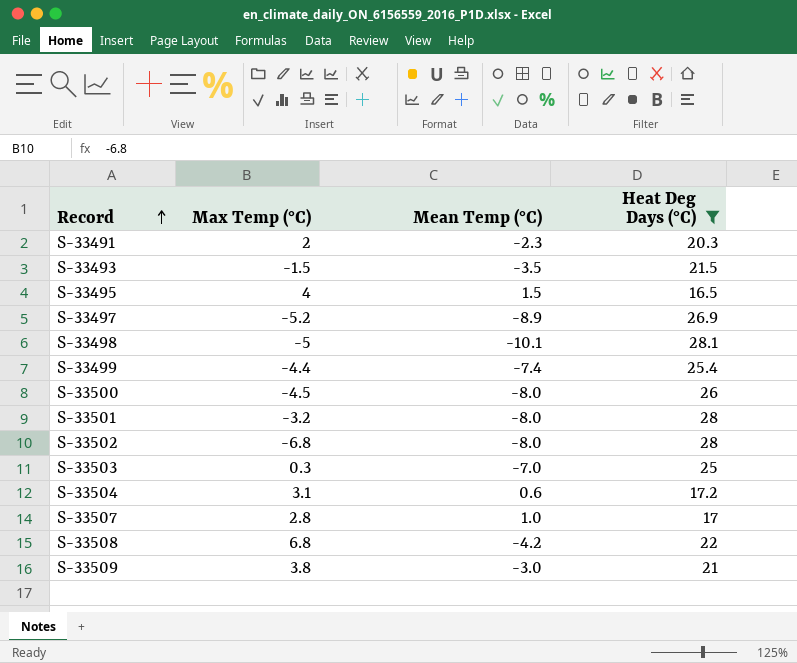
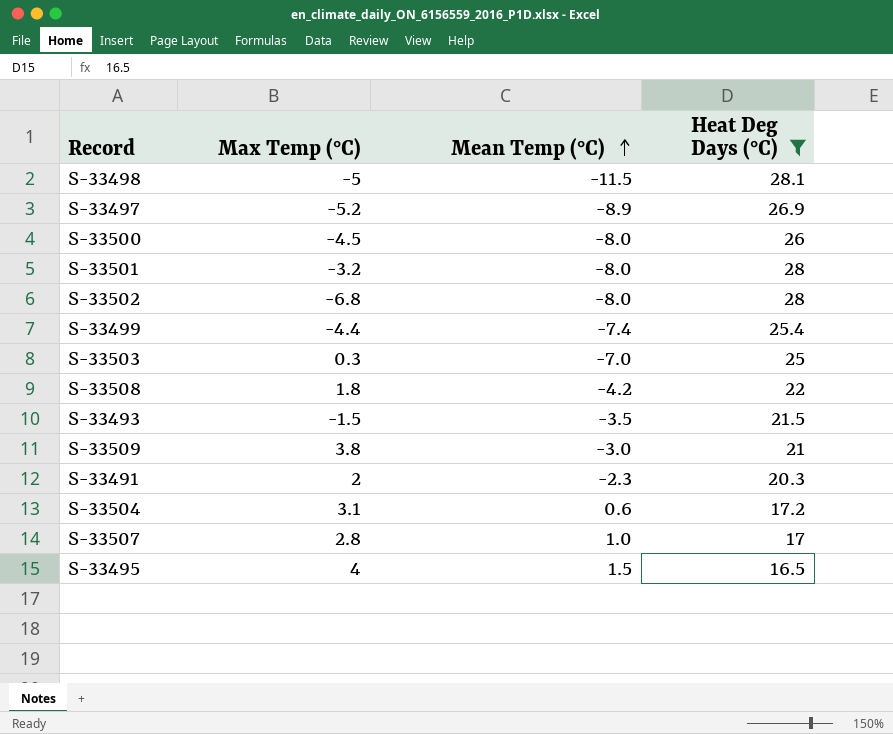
row order: Record ascending -> Mean Temp (°C) ascending
S-33498 | Mean Temp (°C): -10.1 -> -11.5
S-33508 | Max Temp (°C): 6.8 -> 1.8

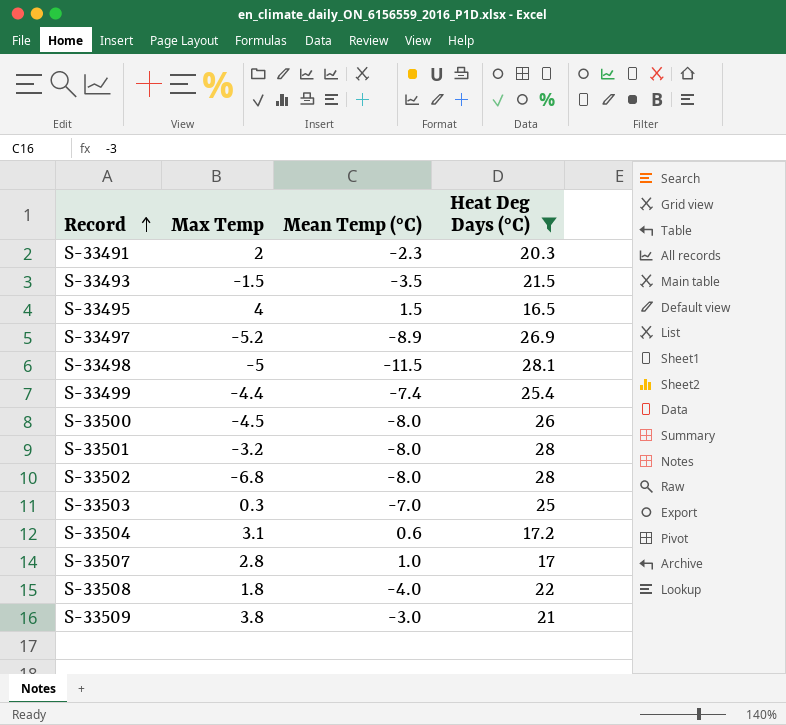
row order: Mean Temp (°C) ascending -> Record ascending
column name: Max Temp (°C) -> Max Temp
S-33508 | Mean Temp (°C): -4.2 -> -4.0

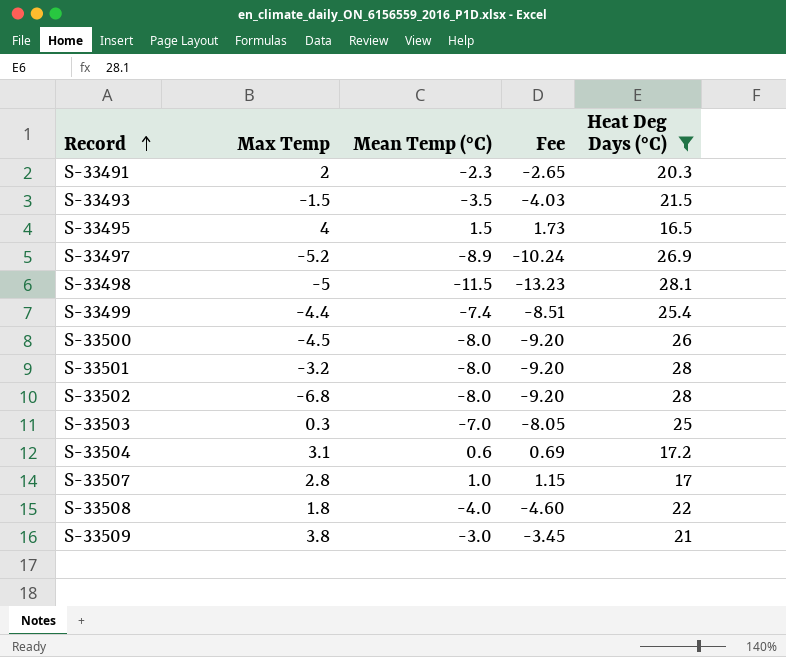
column Fee | formula: none -> [Mean Temp (°C)] * 1.15

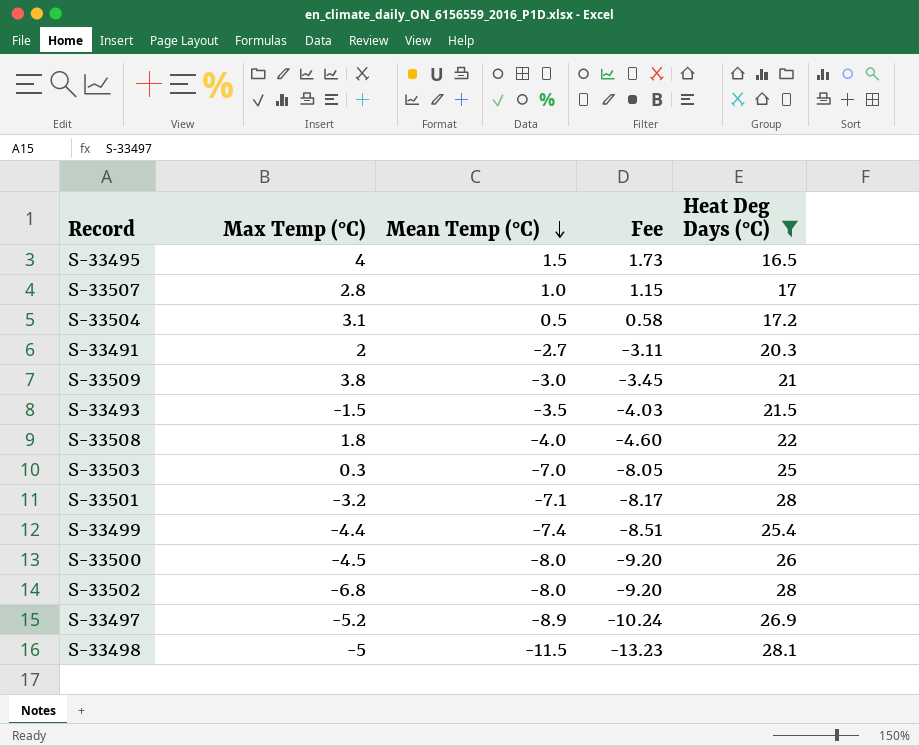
row order: Record ascending -> Mean Temp (°C) descending
column name: Max Temp -> Max Temp (°C)
S-33504 | Mean Temp (°C): 0.6 -> 0.5
S-33504 | Fee: 0.69 -> 0.58
S-33491 | Mean Temp (°C): -2.3 -> -2.7
S-33491 | Fee: -2.65 -> -3.11
S-33501 | Mean Temp (°C): -8.0 -> -7.1
S-33501 | Fee: -9.20 -> -8.17

